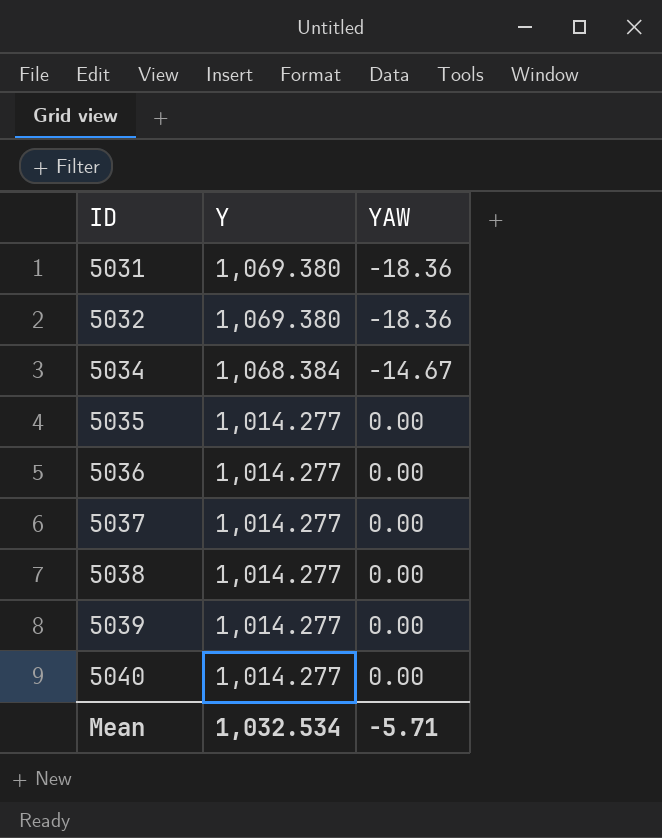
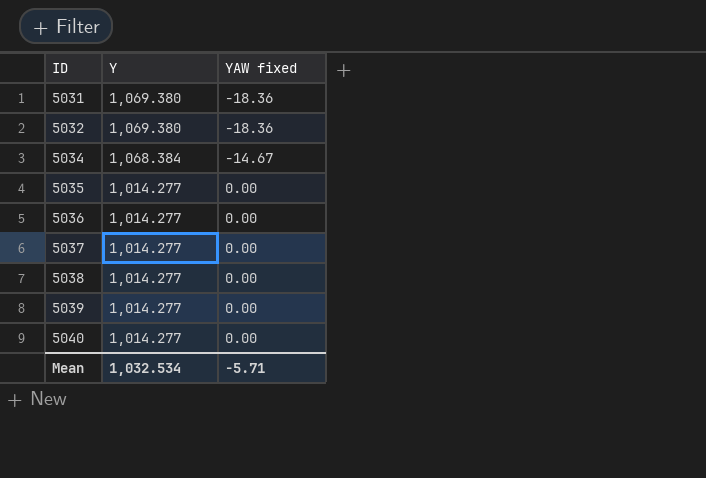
column name: YAW -> YAW fixed

